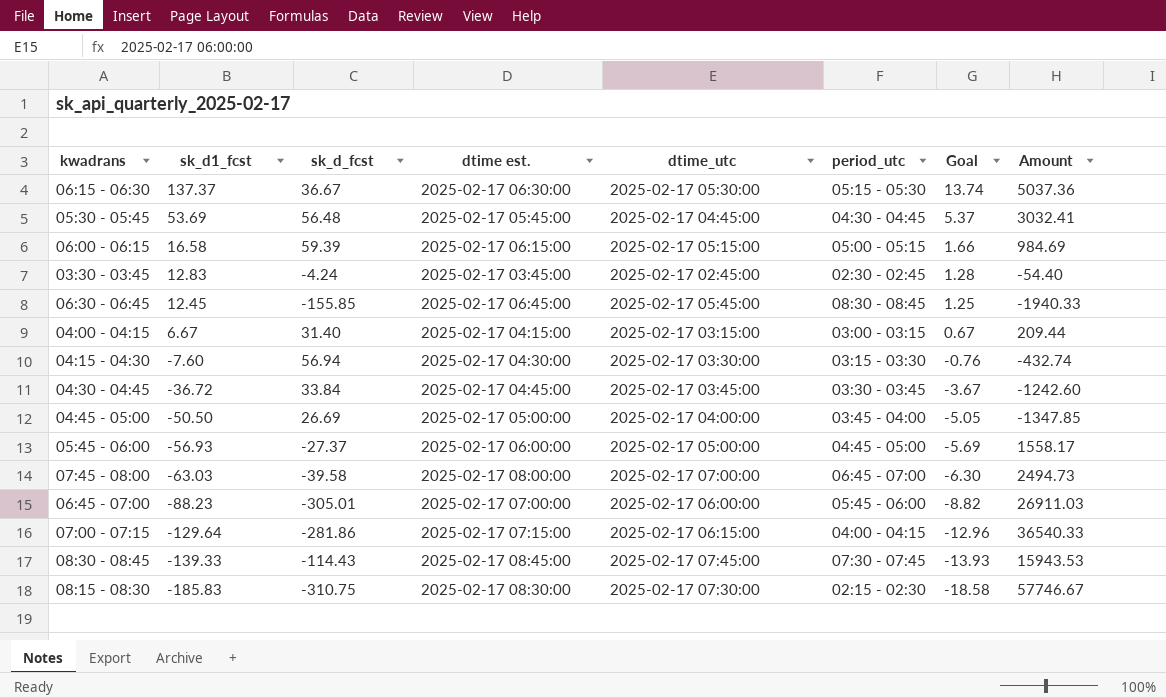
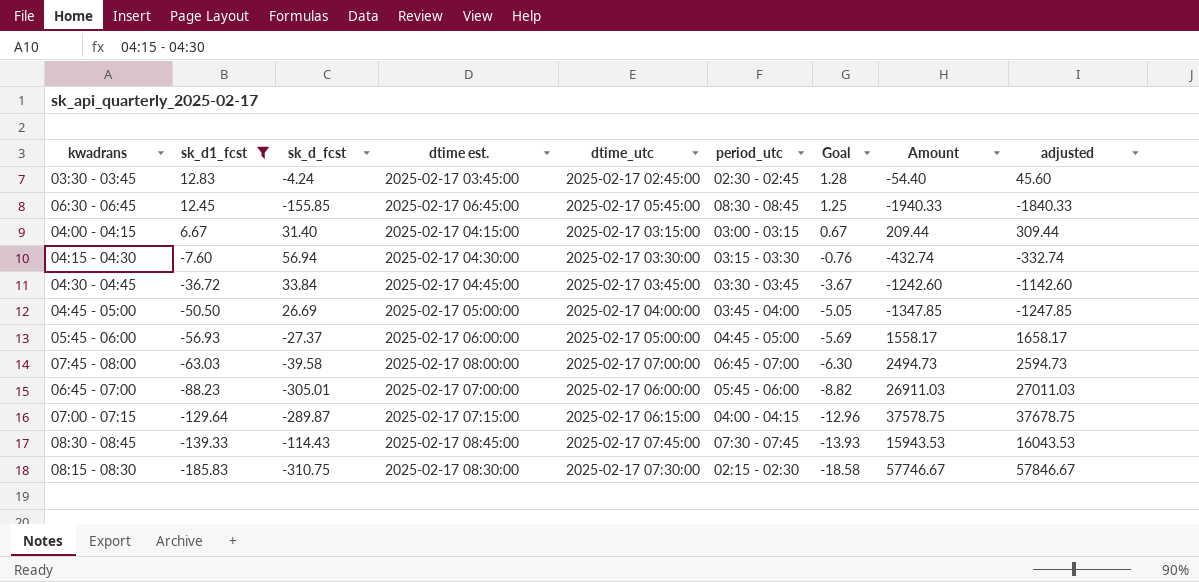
filter: none -> sk_d1_fcst <= 12.83
column adjusted | formula: none -> [Amount] + 100
07:00 - 07:15 | sk_d_fcst: -281.86 -> -289.87
07:00 - 07:15 | Amount: 36540.33 -> 37578.75

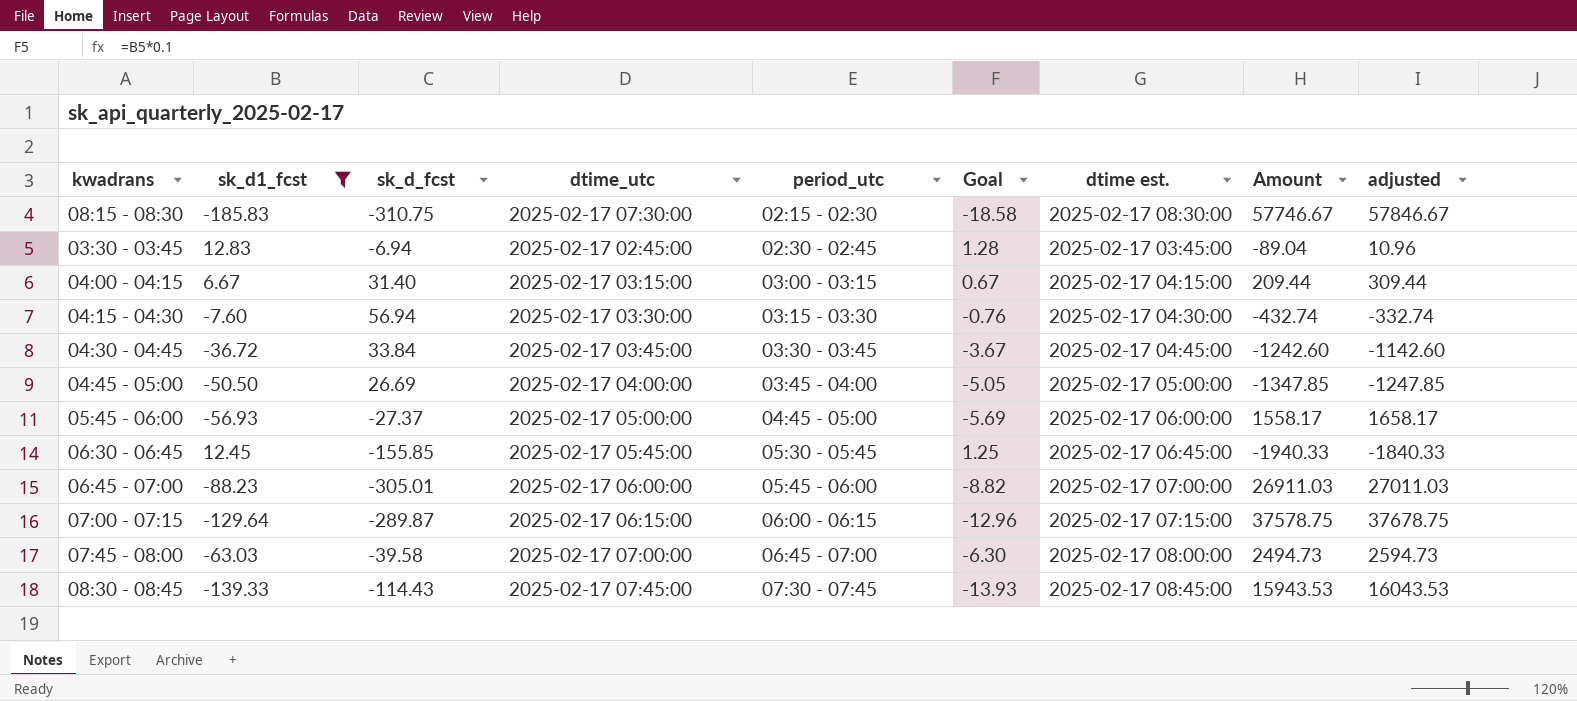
row order: sk_d1_fcst descending -> period_utc ascending
column dtime est. | position: 4 -> 7
03:30 - 03:45 | sk_d_fcst: -4.24 -> -6.94
03:30 - 03:45 | Amount: -54.40 -> -89.04
03:30 - 03:45 | adjusted: 45.60 -> 10.96
06:30 - 06:45 | period_utc: 08:30 - 08:45 -> 05:30 - 05:45
07:00 - 07:15 | period_utc: 04:00 - 04:15 -> 06:00 - 06:15

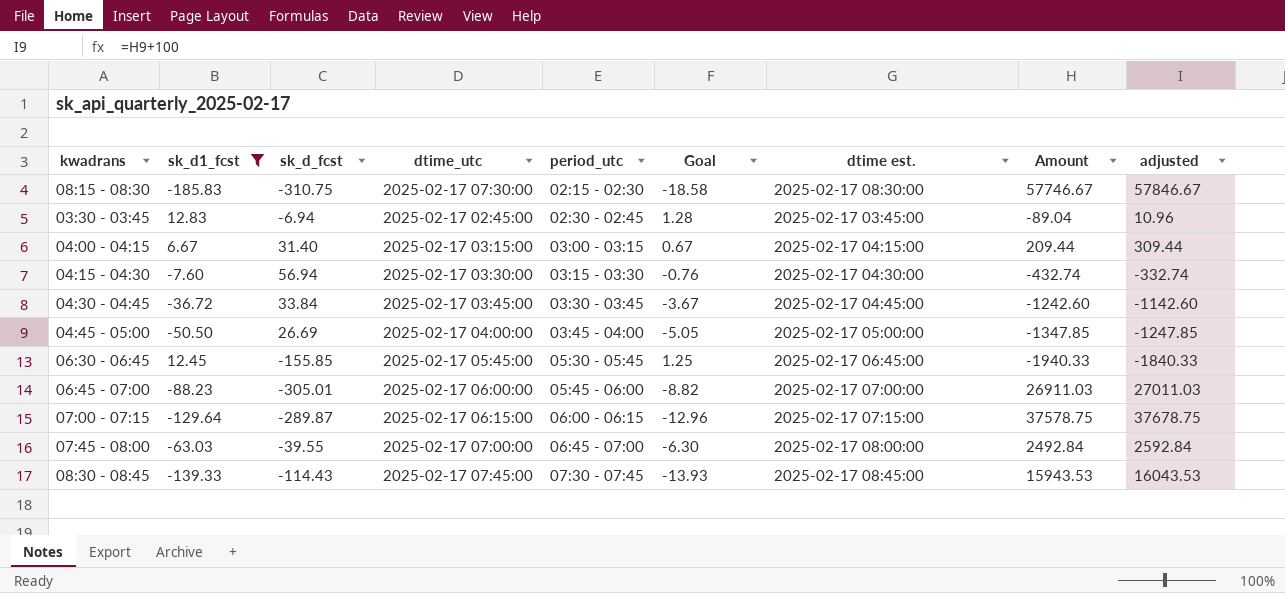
row 05:45 - 06:00: -56.93 | -27.37 | 2025-02-17 05:00:00 | 04:45 - 05:00 | -5.69 | 2025-02-17 06:00:00 | 1558.17 | 1658.17 -> none
07:45 - 08:00 | sk_d_fcst: -39.58 -> -39.55
07:45 - 08:00 | Amount: 2494.73 -> 2492.84
07:45 - 08:00 | adjusted: 2594.73 -> 2592.84

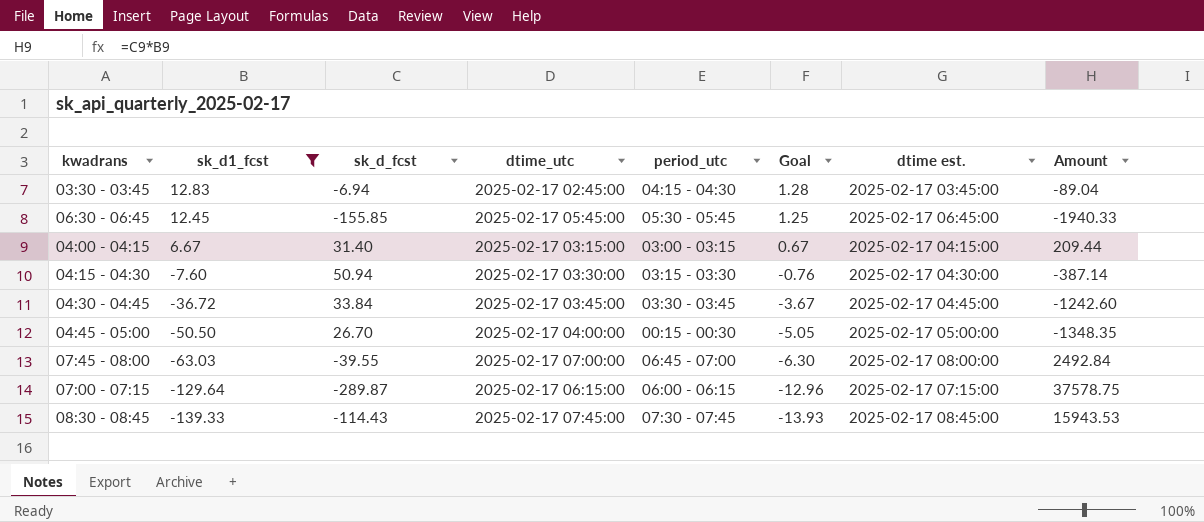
row order: period_utc ascending -> sk_d1_fcst descending
column adjusted | formula: [Amount] + 100 -> none
row 08:15 - 08:30: -185.83 | -310.75 | 2025-02-17 07:30:00 | 02:15 - 02:30 | -18.58 | 2025-02-17 08:30:00 | 57746.67 | 57846.67 -> none
row 06:45 - 07:00: -88.23 | -305.01 | 2025-02-17 06:00:00 | 05:45 - 06:00 | -8.82 | 2025-02-17 07:00:00 | 26911.03 | 27011.03 -> none
03:30 - 03:45 | period_utc: 02:30 - 02:45 -> 04:15 - 04:30
04:15 - 04:30 | sk_d_fcst: 56.94 -> 50.94
04:15 - 04:30 | Amount: -432.74 -> -387.14
04:45 - 05:00 | sk_d_fcst: 26.69 -> 26.70
04:45 - 05:00 | period_utc: 03:45 - 04:00 -> 00:15 - 00:30
04:45 - 05:00 | Amount: -1347.85 -> -1348.35

